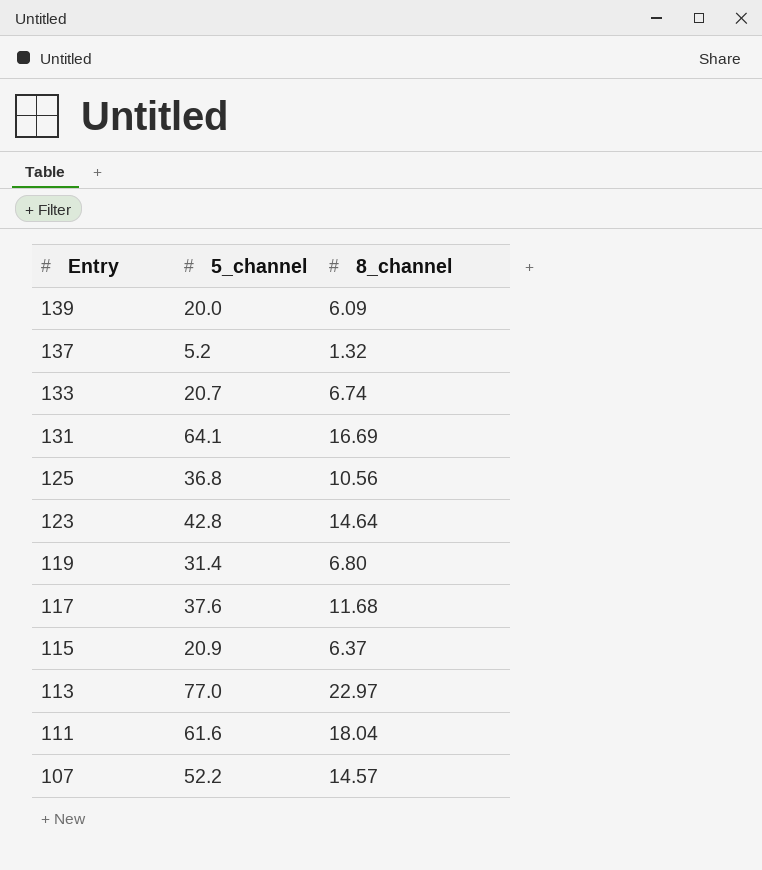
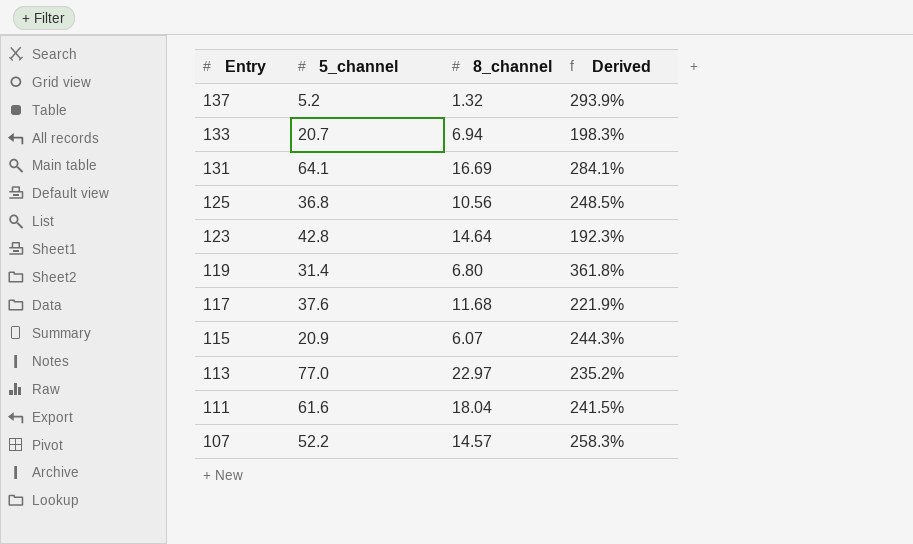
column Derived | formula: none -> ([5_channel] - [8_channel]) / [8_channel]
row 139: 20.0 | 6.09 -> none
133 | 8_channel: 6.74 -> 6.94
115 | 8_channel: 6.37 -> 6.07

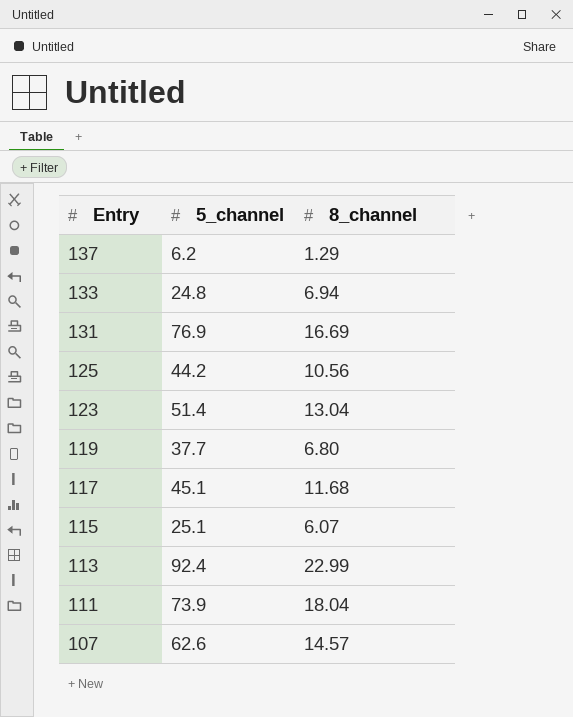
column Derived | formula: ([5_channel] - [8_channel]) / [8_channel] -> none
137 | 5_channel: 5.2 -> 6.2
137 | 8_channel: 1.32 -> 1.29
133 | 5_channel: 20.7 -> 24.8
131 | 5_channel: 64.1 -> 76.9
125 | 5_channel: 36.8 -> 44.2
123 | 5_channel: 42.8 -> 51.4
123 | 8_channel: 14.64 -> 13.04
119 | 5_channel: 31.4 -> 37.7
117 | 5_channel: 37.6 -> 45.1
115 | 5_channel: 20.9 -> 25.1
113 | 5_channel: 77.0 -> 92.4
113 | 8_channel: 22.97 -> 22.99
111 | 5_channel: 61.6 -> 73.9
107 | 5_channel: 52.2 -> 62.6

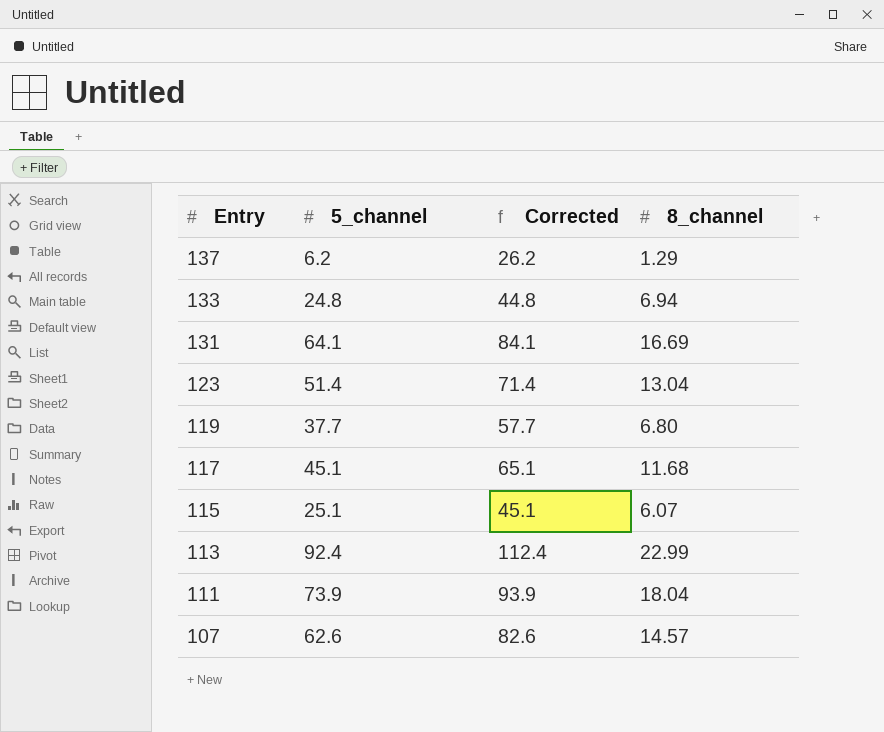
column Corrected | formula: none -> [5_channel] + 20
row 125: 44.2 | 10.56 -> none
131 | 5_channel: 76.9 -> 64.1

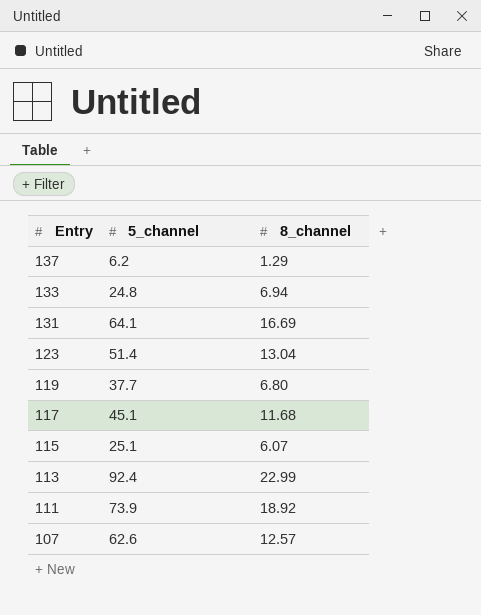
column Corrected | formula: [5_channel] + 20 -> none
111 | 8_channel: 18.04 -> 18.92
107 | 8_channel: 14.57 -> 12.57

